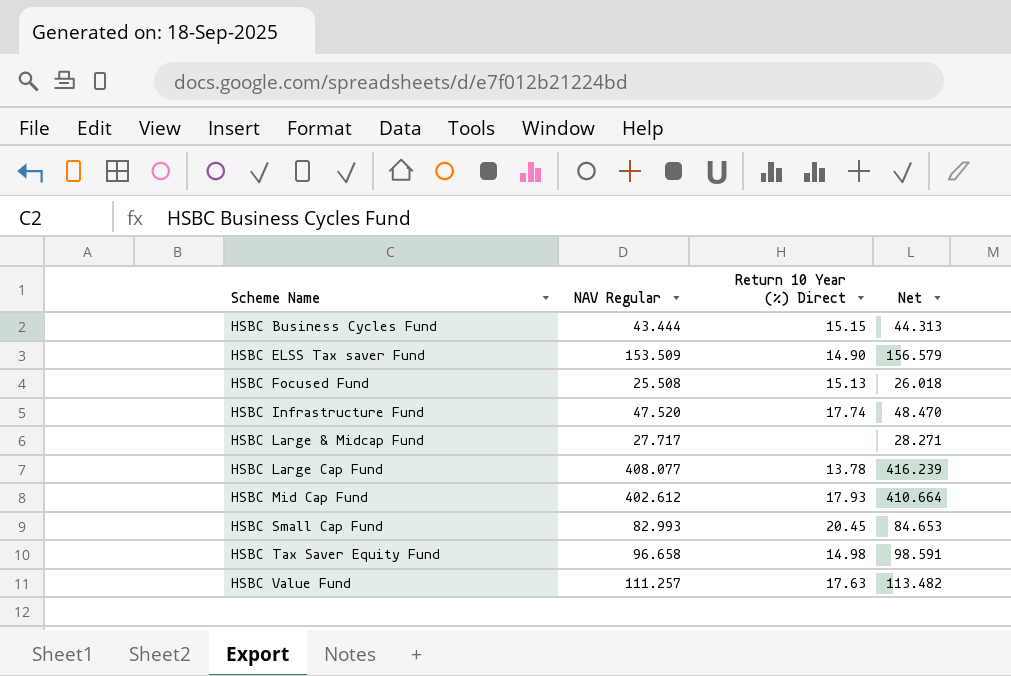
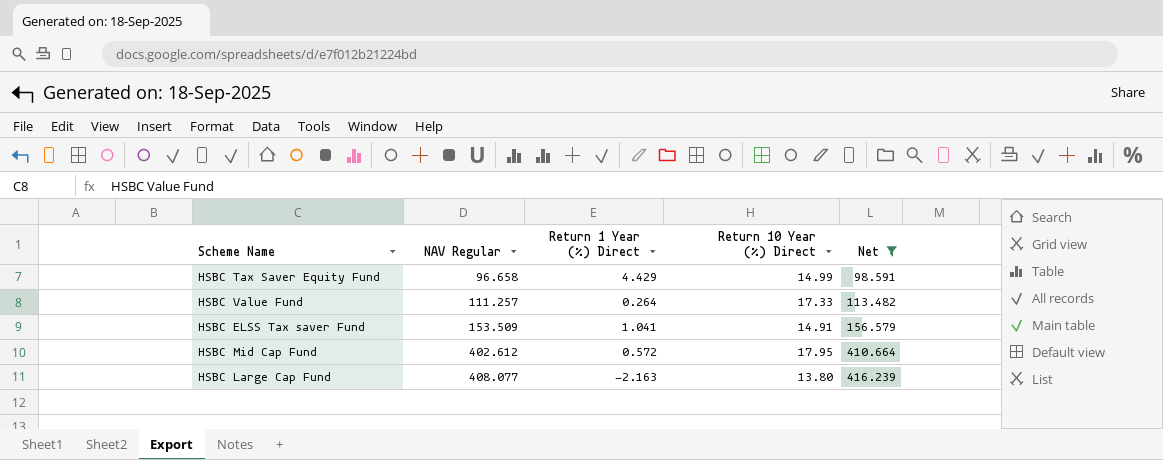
filter: none -> Net >= 98.591
row order: Scheme Name ascending -> NAV Regular ascending
column Return 1 Year (%) Direct | position: none -> 3
HSBC Tax Saver Equity Fund | Return 10 Year (%) Direct: 14.98 -> 14.99
HSBC Value Fund | Return 10 Year (%) Direct: 17.63 -> 17.33
HSBC ELSS Tax saver Fund | Return 10 Year (%) Direct: 14.90 -> 14.91
HSBC Mid Cap Fund | Return 10 Year (%) Direct: 17.93 -> 17.95
HSBC Large Cap Fund | Return 10 Year (%) Direct: 13.78 -> 13.80

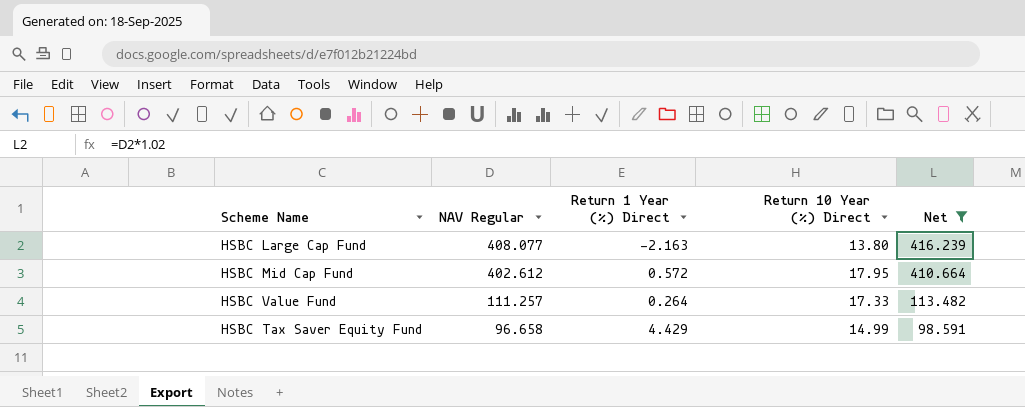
row order: NAV Regular ascending -> NAV Regular descending
row HSBC ELSS Tax saver Fund: 153.509 | 1.041 | 14.91 | 156.579 -> none

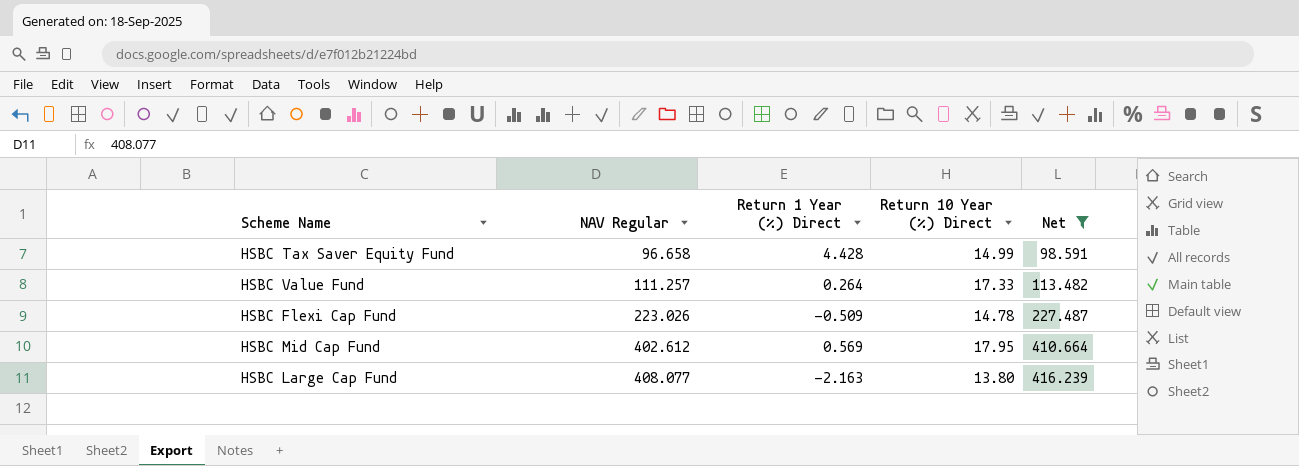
row order: NAV Regular descending -> NAV Regular ascending
HSBC Tax Saver Equity Fund | Return 1 Year (%) Direct: 4.429 -> 4.428
row HSBC Flexi Cap Fund: none -> 223.026 | -0.509 | 14.78 | 227.487
HSBC Mid Cap Fund | Return 1 Year (%) Direct: 0.572 -> 0.569

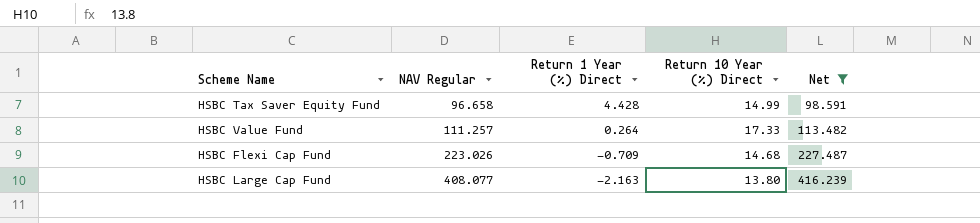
row HSBC Mid Cap Fund: 402.612 | 0.569 | 17.95 | 410.664 -> none
HSBC Flexi Cap Fund | Return 1 Year (%) Direct: -0.509 -> -0.709
HSBC Flexi Cap Fund | Return 10 Year (%) Direct: 14.78 -> 14.68

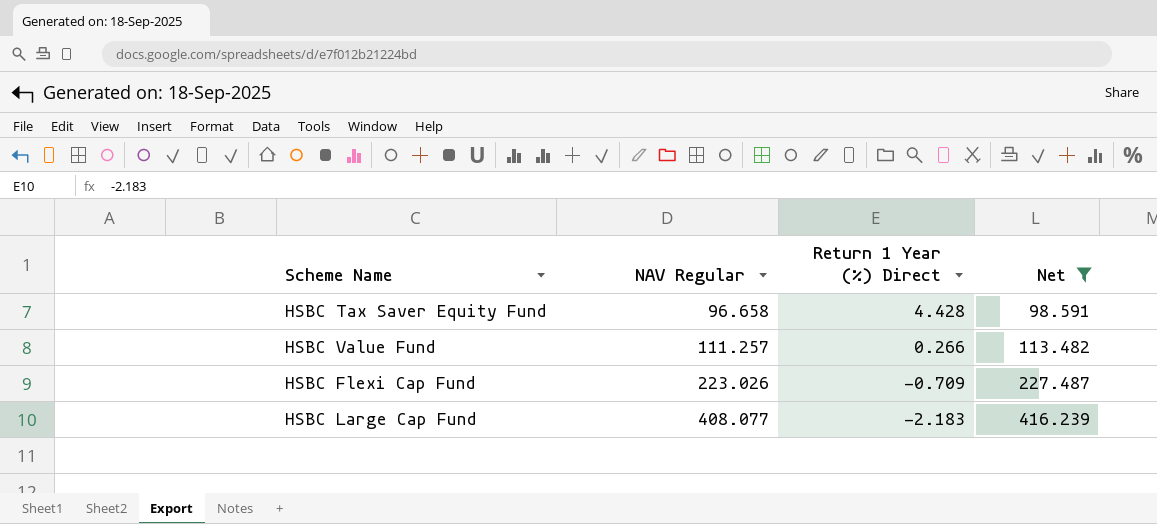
column Return 10 Year (%) Direct | position: 4 -> none
HSBC Value Fund | Return 1 Year (%) Direct: 0.264 -> 0.266
HSBC Large Cap Fund | Return 1 Year (%) Direct: -2.163 -> -2.183

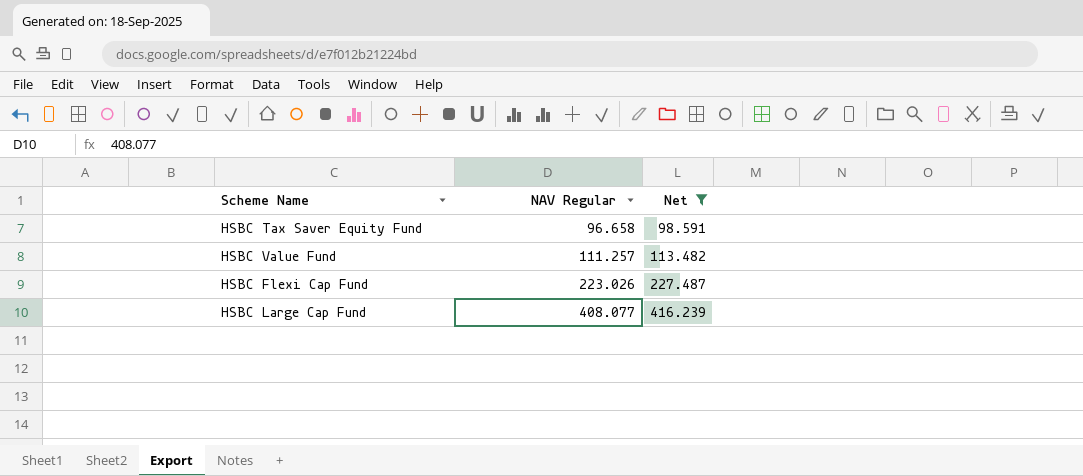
column Return 1 Year (%) Direct | position: 3 -> none

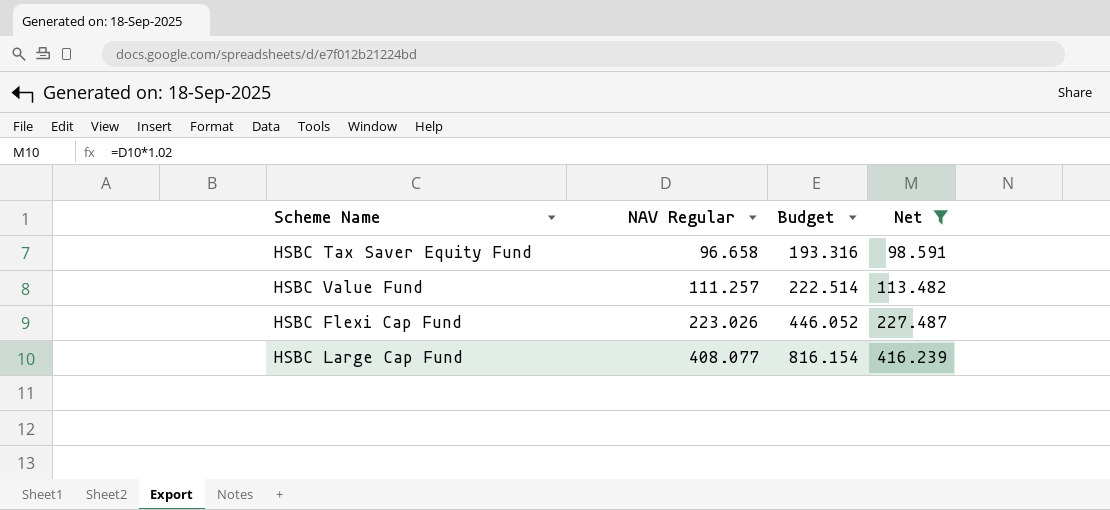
column Budget | formula: none -> [NAV Regular] * 2

